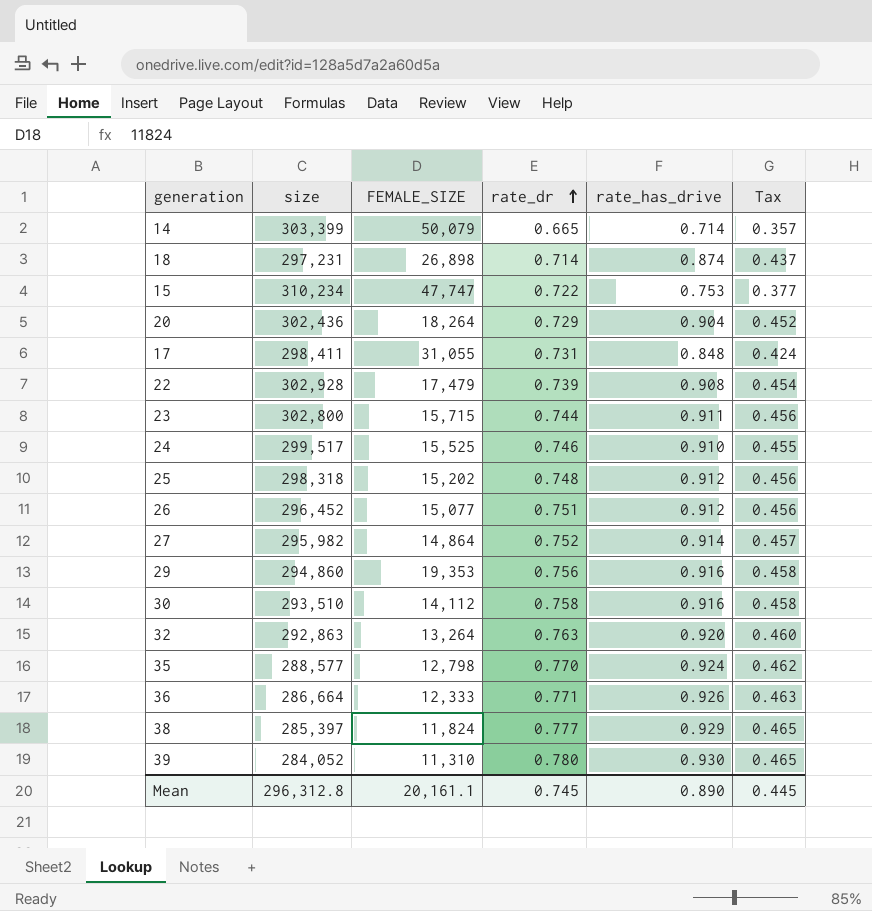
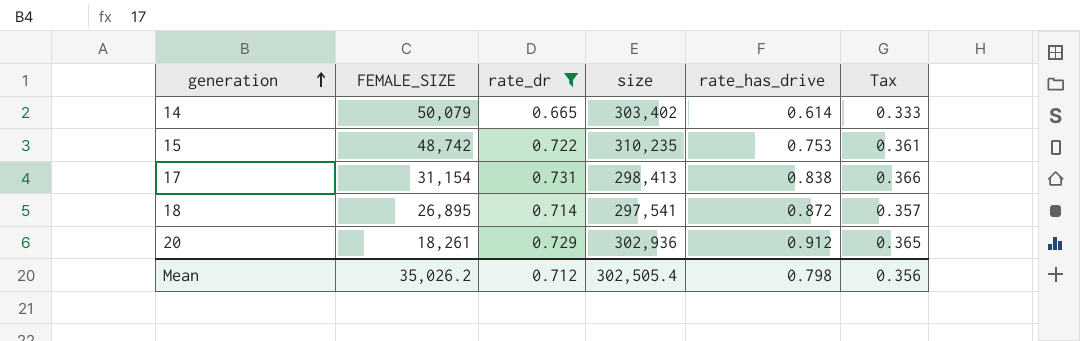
filter: none -> rate_dr <= 0.731
row order: rate_dr ascending -> generation ascending
column size | position: 2 -> 4
column Tax | formula: [rate_has_drive] * 0.5 -> [rate_dr] * 0.5
14 | size: 303,399 -> 303,402
14 | rate_has_drive: 0.714 -> 0.614
15 | FEMALE_SIZE: 47,747 -> 48,742
15 | size: 310,234 -> 310,235
17 | FEMALE_SIZE: 31,055 -> 31,154
17 | size: 298,411 -> 298,413
17 | rate_has_drive: 0.848 -> 0.838
18 | FEMALE_SIZE: 26,898 -> 26,895
18 | size: 297,231 -> 297,541
18 | rate_has_drive: 0.874 -> 0.872
20 | FEMALE_SIZE: 18,264 -> 18,261
20 | size: 302,436 -> 302,936
20 | rate_has_drive: 0.904 -> 0.912
Mean | FEMALE_SIZE: 20,161.1 -> 35,026.2
Mean | rate_dr: 0.745 -> 0.712
Mean | size: 296,312.8 -> 302,505.4
Mean | rate_has_drive: 0.890 -> 0.798
Mean | Tax: 0.445 -> 0.356

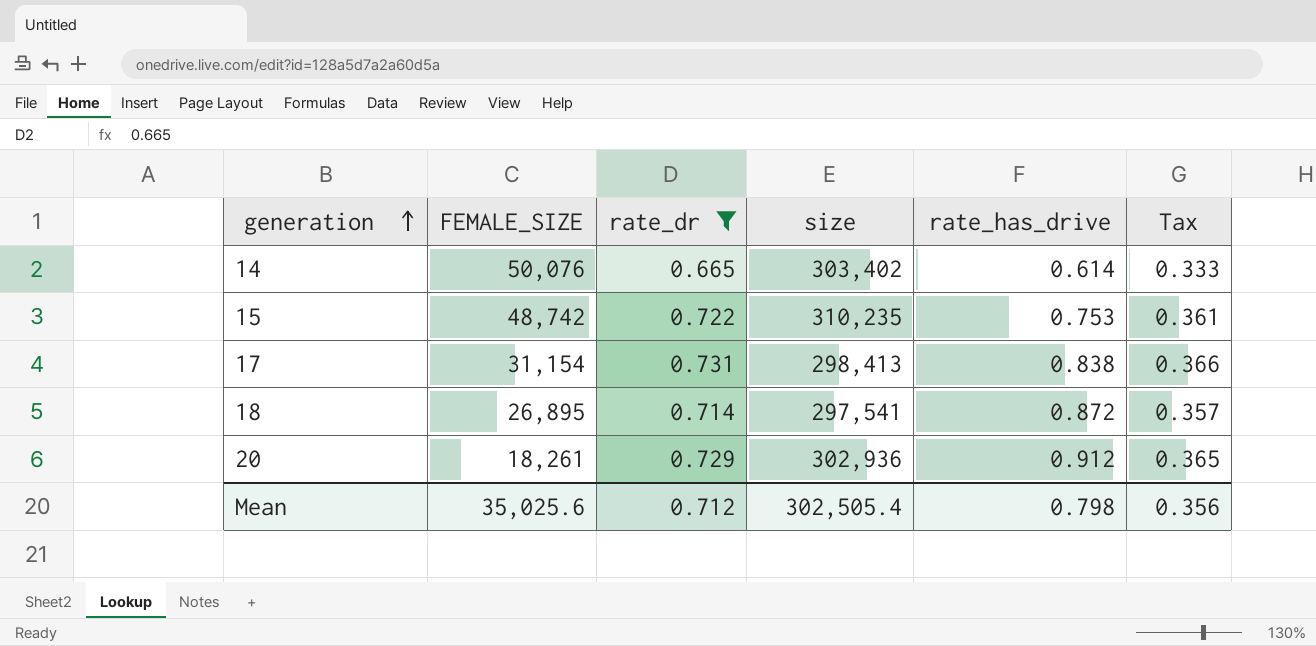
14 | FEMALE_SIZE: 50,079 -> 50,076
Mean | FEMALE_SIZE: 35,026.2 -> 35,025.6

